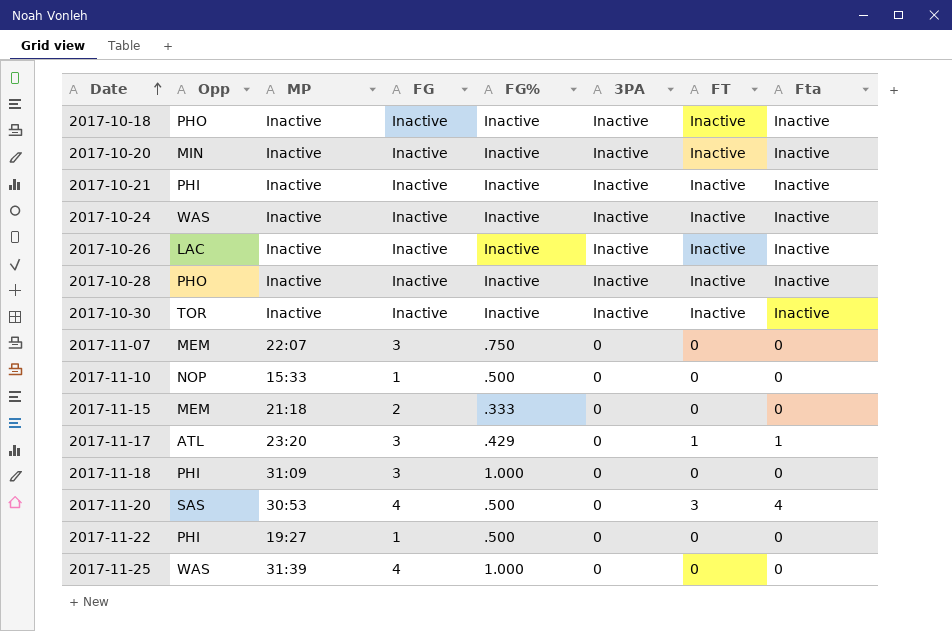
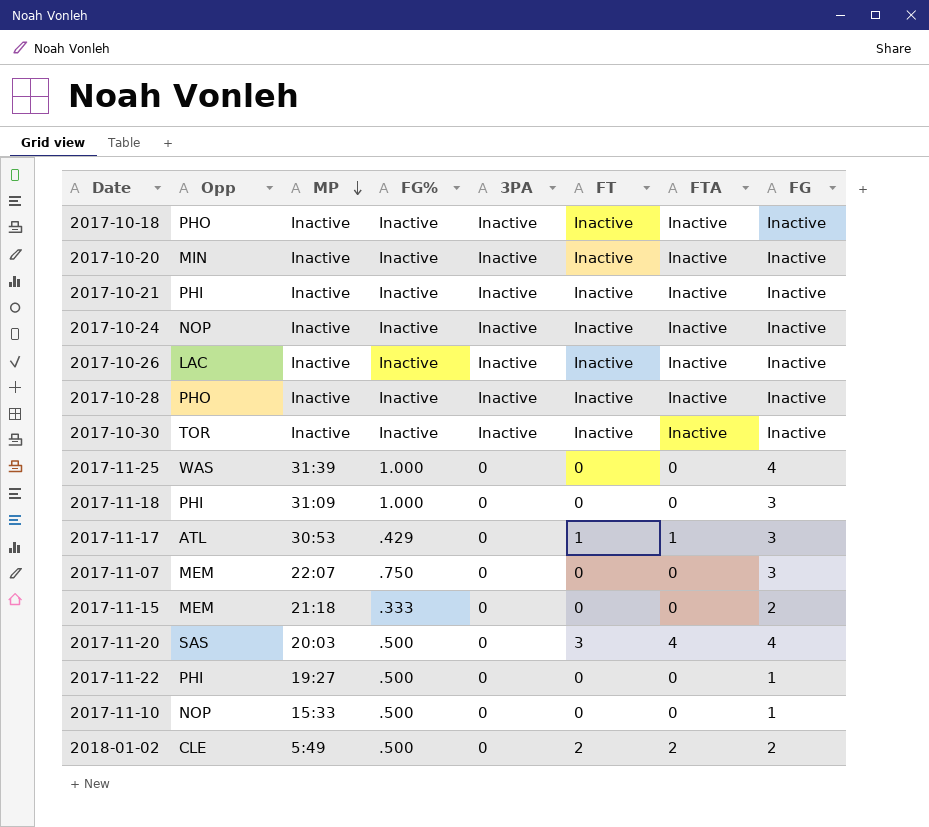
row order: Date ascending -> MP descending
column name: Fta -> FTA
column FG | position: 4 -> 8
2017-10-24 | Opp: WAS -> NOP
2017-11-17 | MP: 23:20 -> 30:53
2017-11-20 | MP: 30:53 -> 20:03
row 2018-01-02: none -> CLE | 5:49 | .500 | 0 | 2 | 2 | 2

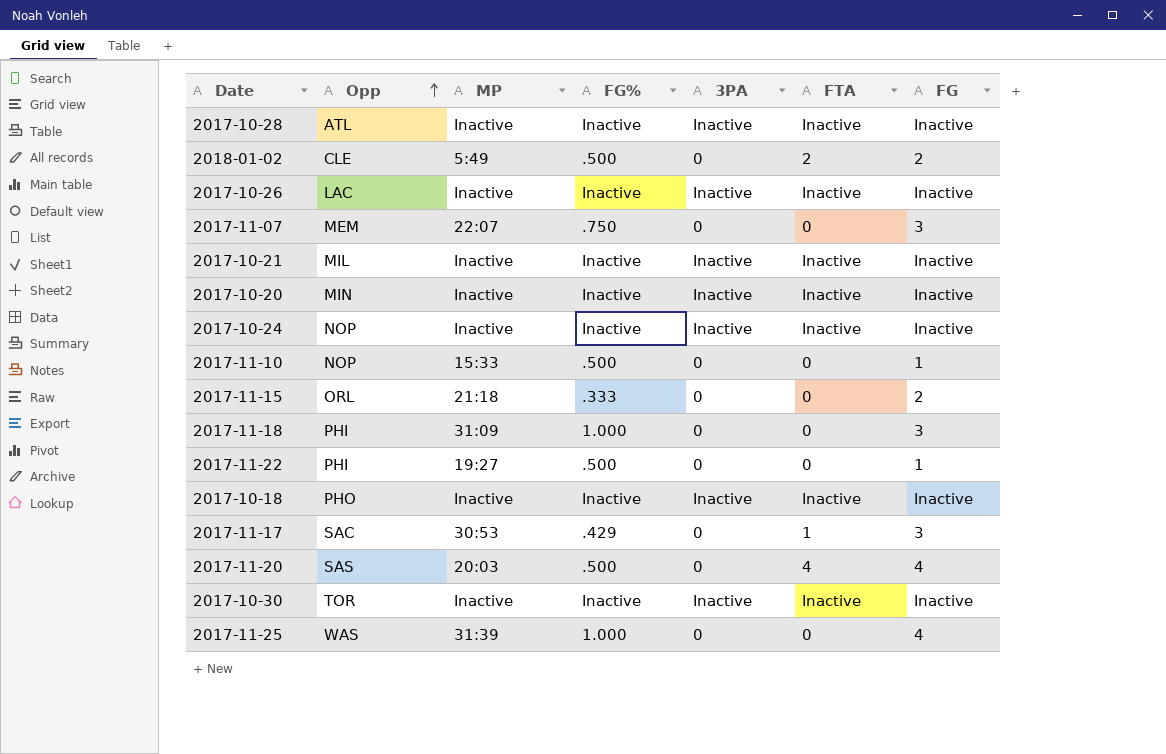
row order: MP descending -> Opp ascending
column FT | position: 6 -> none
2017-10-28 | Opp: PHO -> ATL
2017-10-21 | Opp: PHI -> MIL
2017-11-15 | Opp: MEM -> ORL
2017-11-17 | Opp: ATL -> SAC

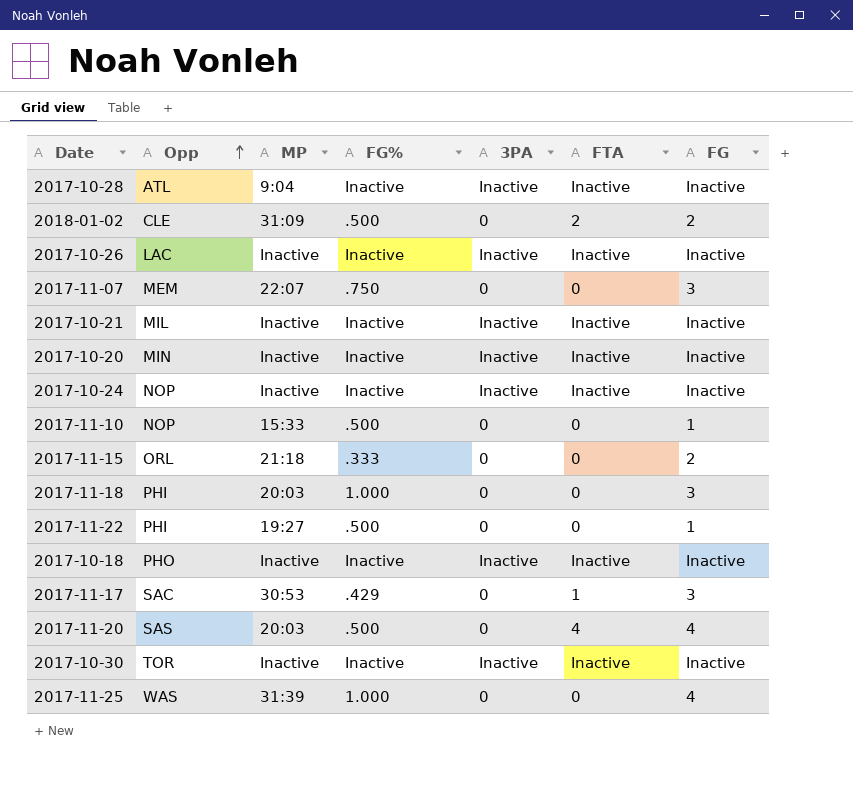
2017-10-28 | MP: Inactive -> 9:04
2018-01-02 | MP: 5:49 -> 31:09
2017-11-18 | MP: 31:09 -> 20:03

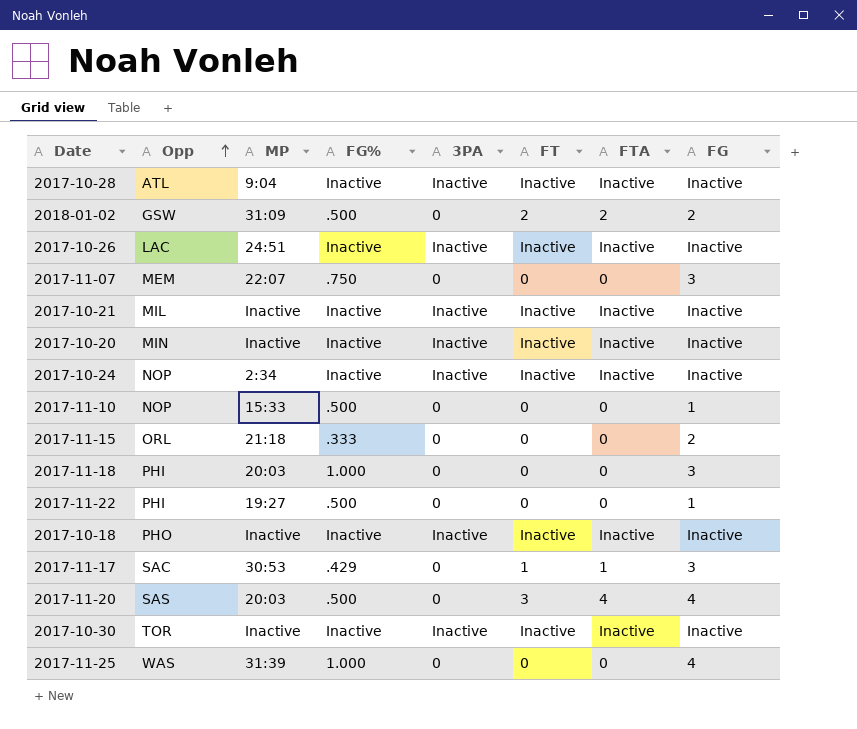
column FT | position: none -> 6
2018-01-02 | Opp: CLE -> GSW
2017-10-26 | MP: Inactive -> 24:51
2017-10-24 | MP: Inactive -> 2:34

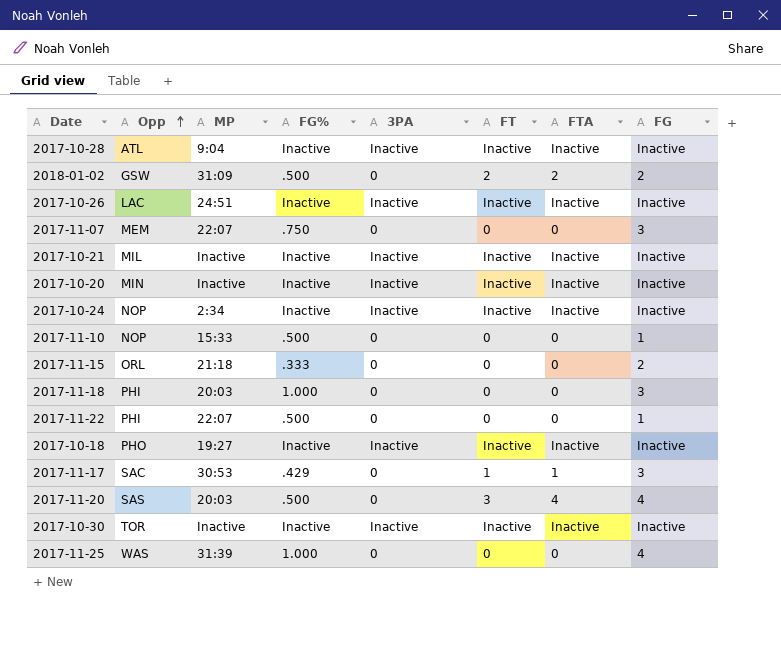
2017-11-22 | MP: 19:27 -> 22:07
2017-10-18 | MP: Inactive -> 19:27

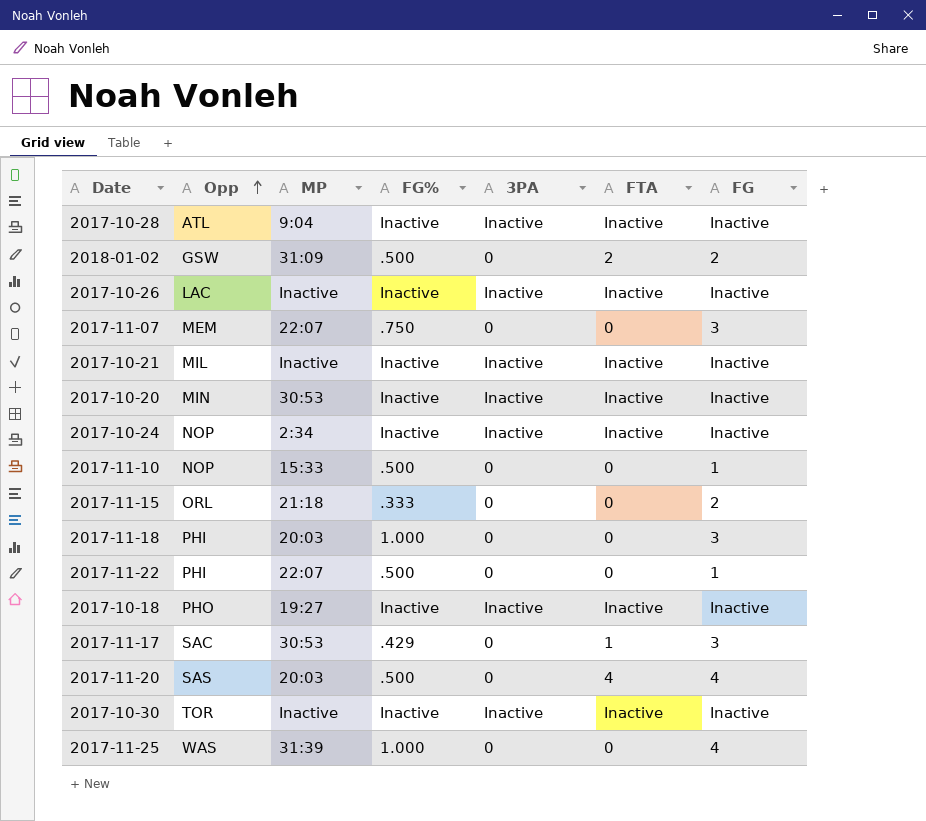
column FT | position: 6 -> none
2017-10-26 | MP: 24:51 -> Inactive
2017-10-20 | MP: Inactive -> 30:53

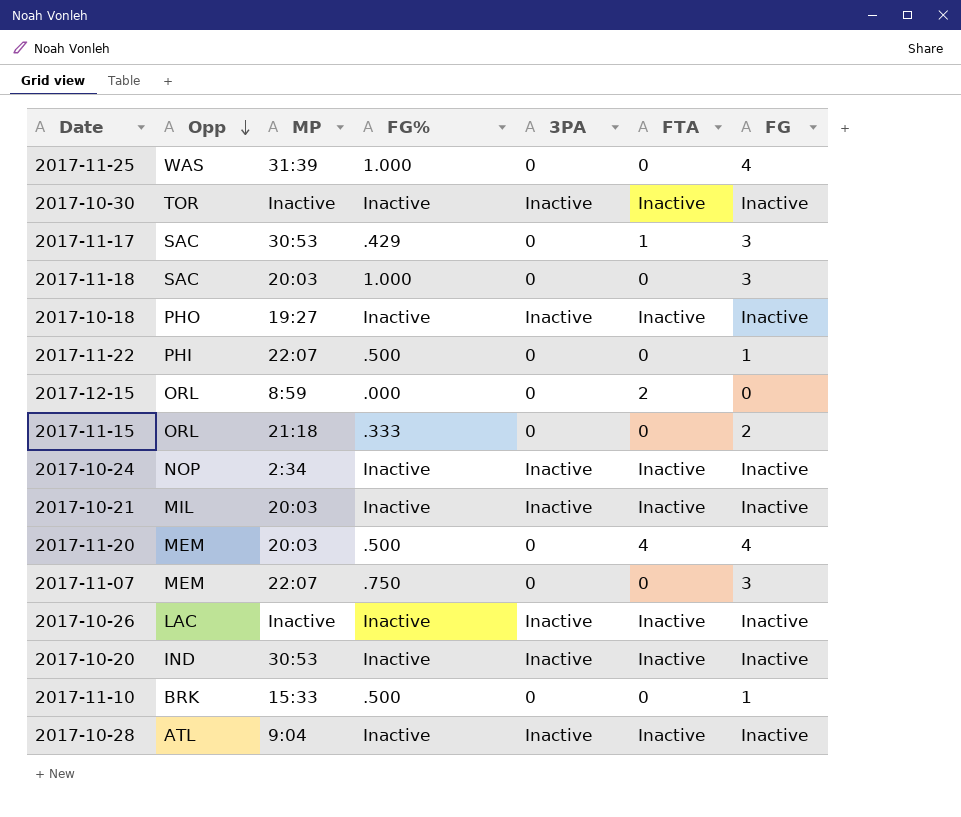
row order: Opp ascending -> Opp descending
row 2018-01-02: GSW | 31:09 | .500 | 0 | 2 | 2 -> none
2017-11-18 | Opp: PHI -> SAC
row 2017-12-15: none -> ORL | 8:59 | .000 | 0 | 2 | 0
2017-10-21 | MP: Inactive -> 20:03
2017-11-20 | Opp: SAS -> MEM
2017-10-20 | Opp: MIN -> IND
2017-11-10 | Opp: NOP -> BRK

